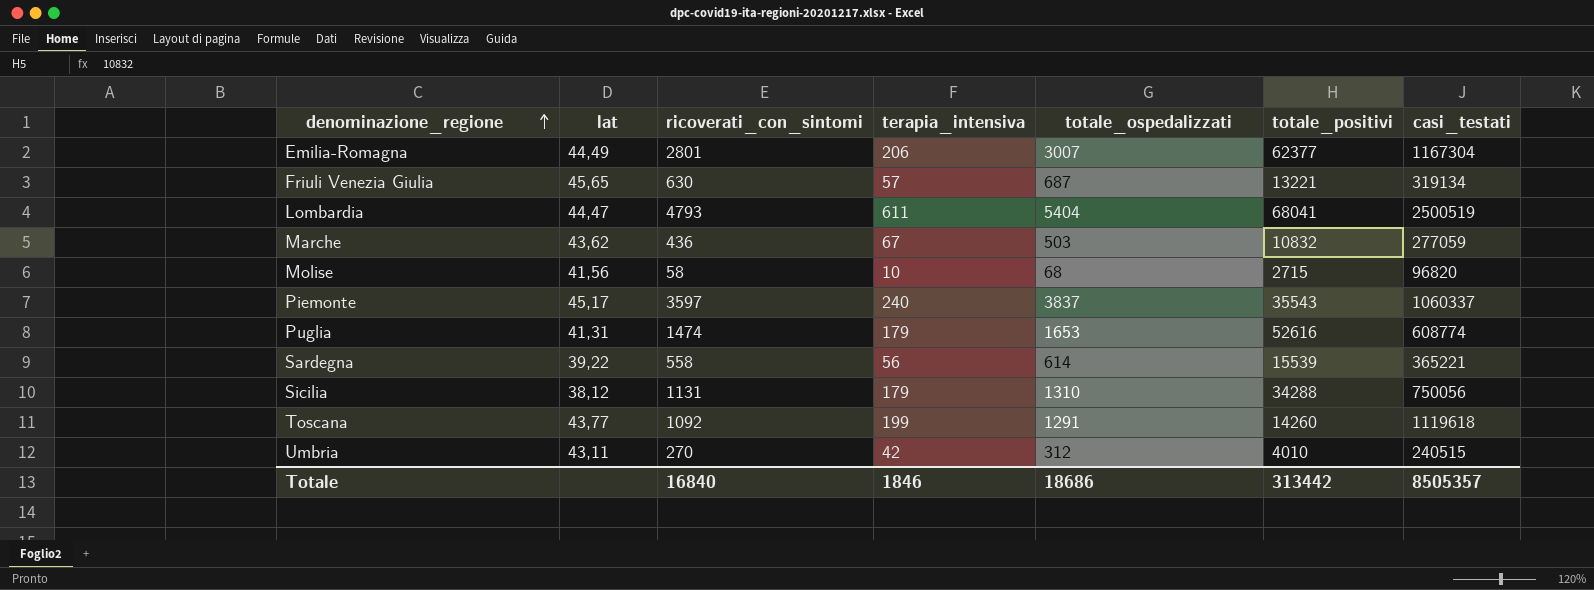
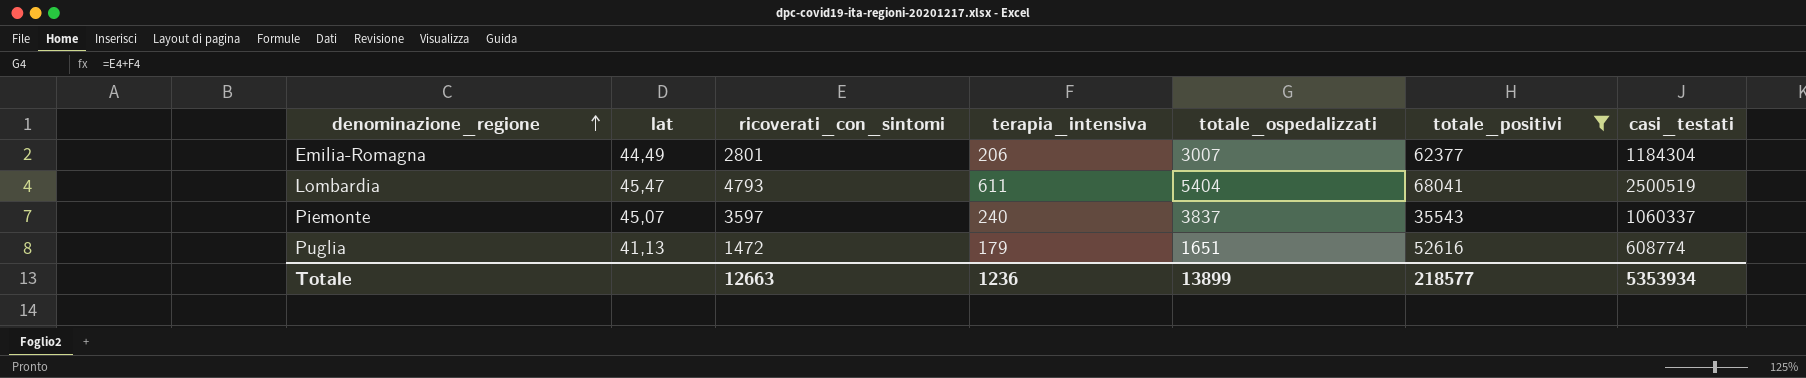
filter: none -> totale_positivi >= 35543
Emilia-Romagna | casi_testati: 1167304 -> 1184304
Lombardia | lat: 44,47 -> 45,47
Piemonte | lat: 45,17 -> 45,07
Puglia | lat: 41,31 -> 41,13
Puglia | ricoverati_con_sintomi: 1474 -> 1472
Puglia | totale_ospedalizzati: 1653 -> 1651
Totale | ricoverati_con_sintomi: 16840 -> 12663
Totale | terapia_intensiva: 1846 -> 1236
Totale | totale_ospedalizzati: 18686 -> 13899
Totale | totale_positivi: 313442 -> 218577
Totale | casi_testati: 8505357 -> 5353934

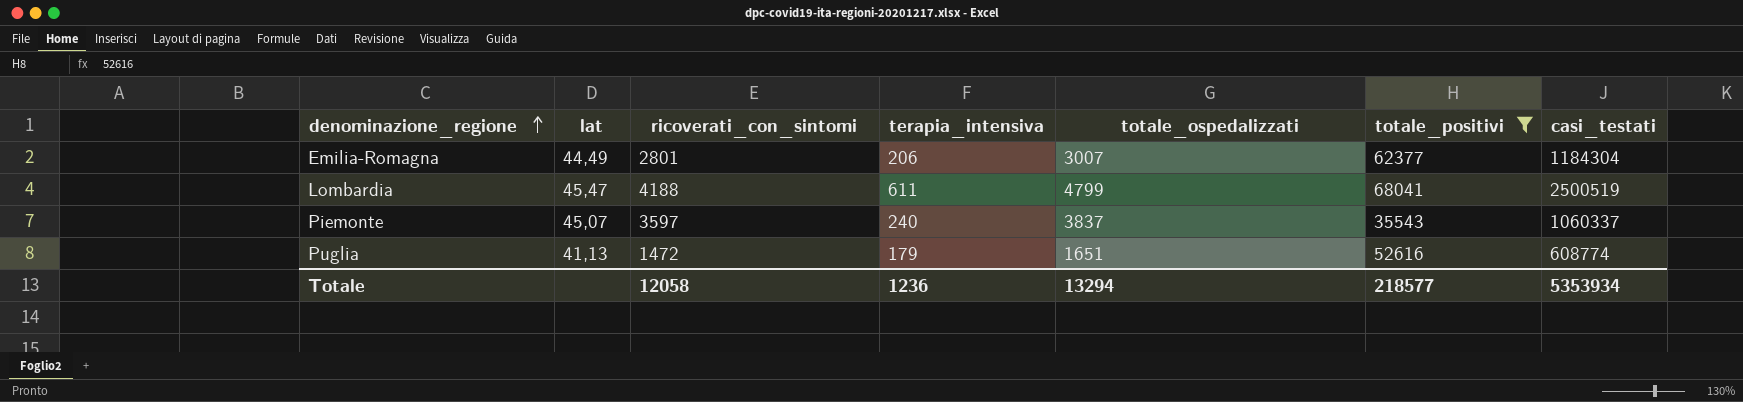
Lombardia | ricoverati_con_sintomi: 4793 -> 4188
Lombardia | totale_ospedalizzati: 5404 -> 4799
Totale | ricoverati_con_sintomi: 12663 -> 12058
Totale | totale_ospedalizzati: 13899 -> 13294

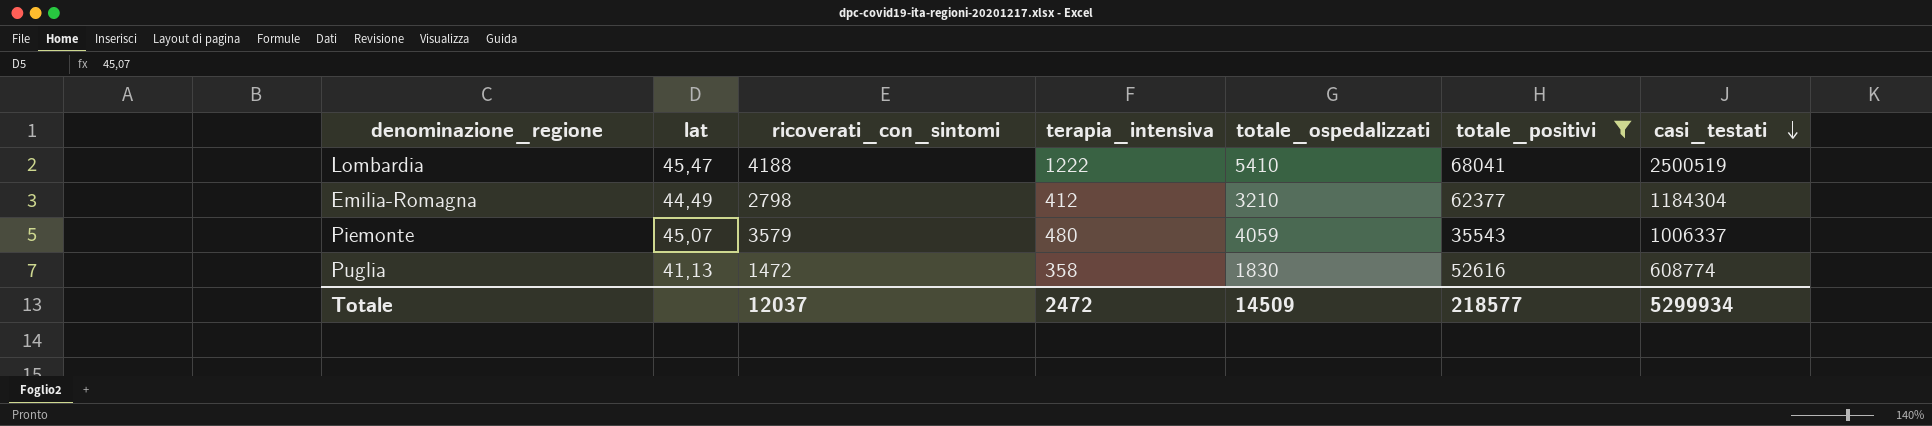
row order: denominazione_regione ascending -> casi_testati descending
Lombardia | terapia_intensiva: 611 -> 1222
Lombardia | totale_ospedalizzati: 4799 -> 5410
Emilia-Romagna | ricoverati_con_sintomi: 2801 -> 2798
Emilia-Romagna | terapia_intensiva: 206 -> 412
Emilia-Romagna | totale_ospedalizzati: 3007 -> 3210
Piemonte | ricoverati_con_sintomi: 3597 -> 3579
Piemonte | terapia_intensiva: 240 -> 480
Piemonte | totale_ospedalizzati: 3837 -> 4059
Piemonte | casi_testati: 1060337 -> 1006337
Puglia | terapia_intensiva: 179 -> 358
Puglia | totale_ospedalizzati: 1651 -> 1830
Totale | ricoverati_con_sintomi: 12058 -> 12037
Totale | terapia_intensiva: 1236 -> 2472
Totale | totale_ospedalizzati: 13294 -> 14509
Totale | casi_testati: 5353934 -> 5299934

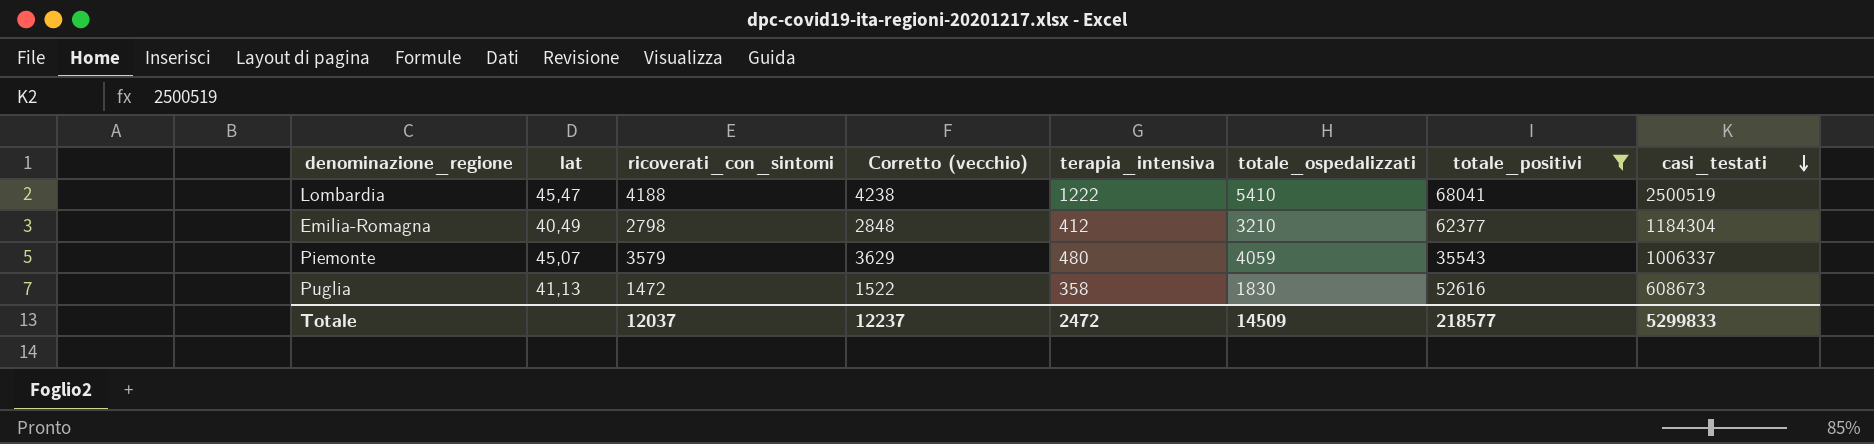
column Corretto (vecchio) | formula: none -> [ricoverati_con_sintomi] + 50
Emilia-Romagna | lat: 44,49 -> 40,49
Puglia | casi_testati: 608774 -> 608673
Totale | casi_testati: 5299934 -> 5299833

